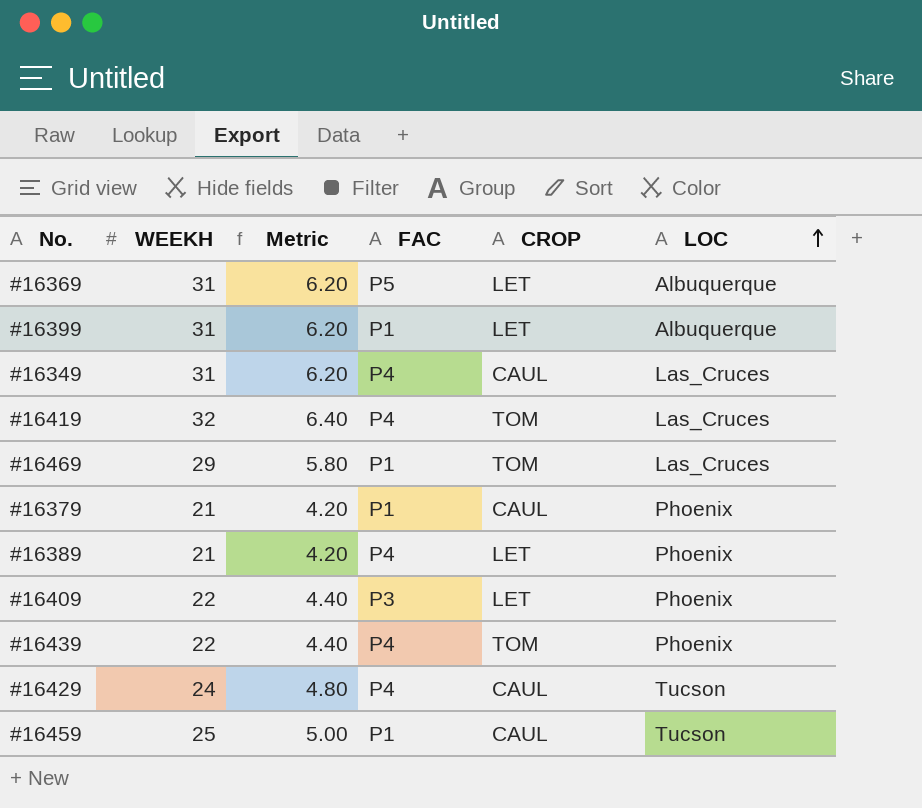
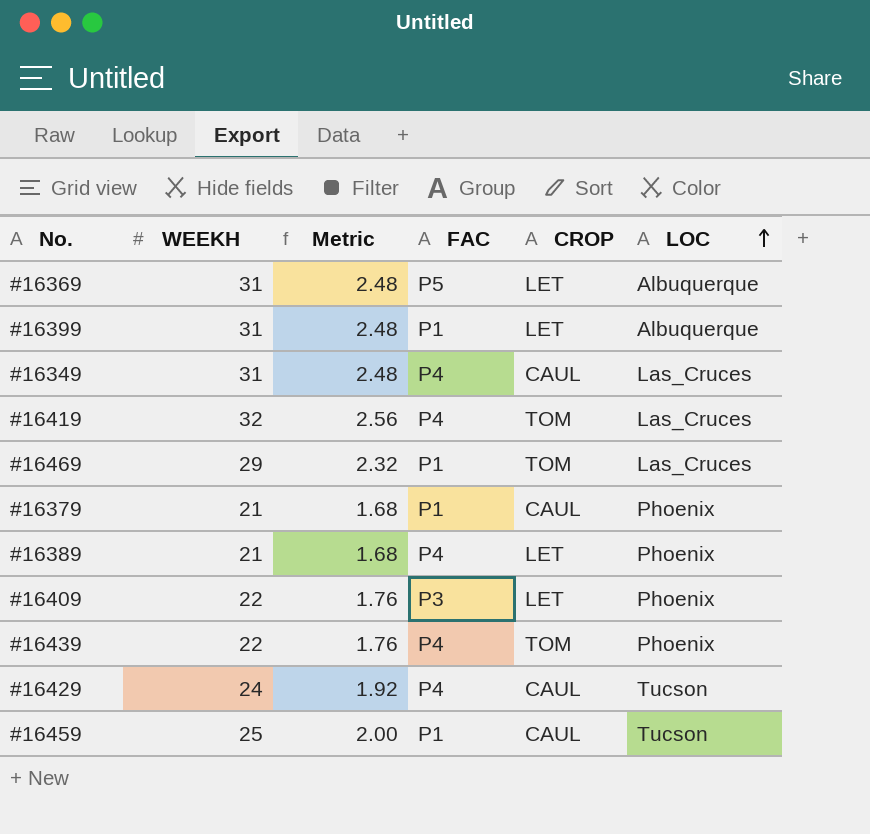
column Metric | formula: [WEEKH] * 0.2 -> [WEEKH] * 0.08

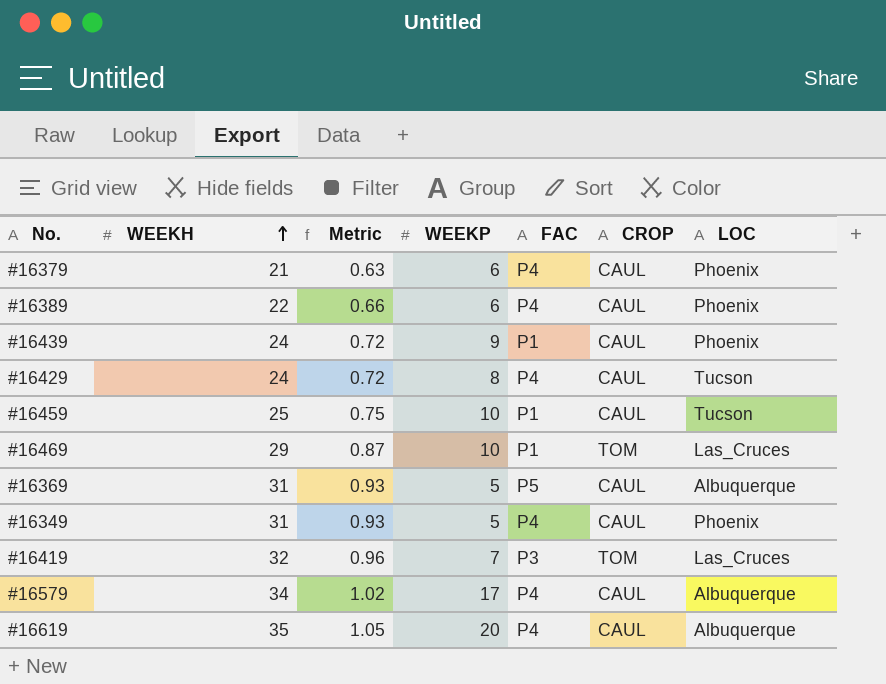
row order: LOC ascending -> WEEKH ascending
column Metric | formula: [WEEKH] * 0.08 -> [WEEKH] * 0.03
column WEEKP | position: none -> 4
row #16399: 31 | 2.48 | P1 | LET | Albuquerque -> none
row #16409: 22 | 1.76 | P3 | LET | Phoenix -> none
#16379 | FAC: P1 -> P4
#16389 | WEEKH: 21 -> 22
#16389 | CROP: LET -> CAUL
#16439 | WEEKH: 22 -> 24
#16439 | FAC: P4 -> P1
#16439 | CROP: TOM -> CAUL
#16369 | CROP: LET -> CAUL
#16349 | LOC: Las_Cruces -> Phoenix
#16419 | FAC: P4 -> P3
row #16579: none -> 34 | 1.02 | 17 | P4 | CAUL | Albuquerque
row #16619: none -> 35 | 1.05 | 20 | P4 | CAUL | Albuquerque

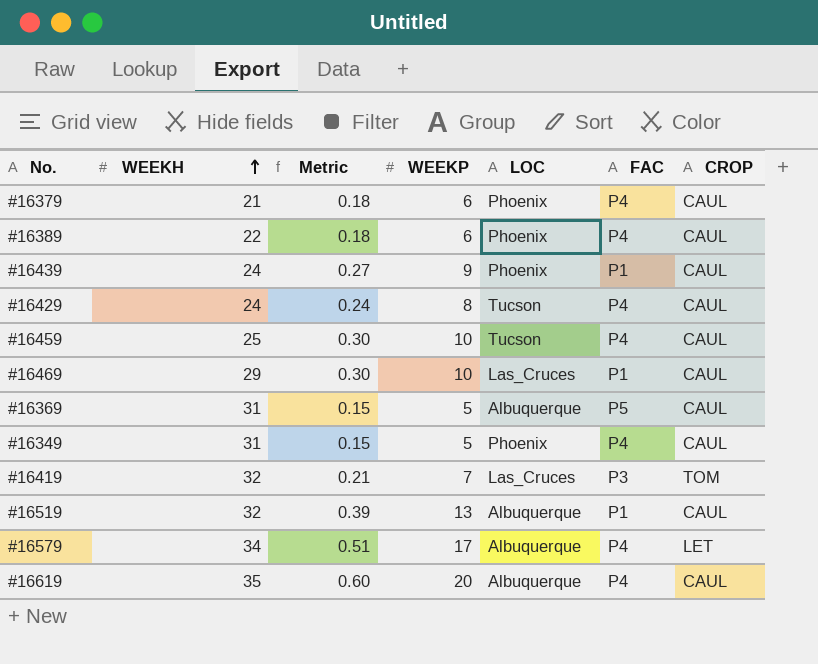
column Metric | formula: [WEEKH] * 0.03 -> [WEEKP] * 0.03
column LOC | position: 7 -> 5
#16459 | FAC: P1 -> P4
#16469 | CROP: TOM -> CAUL
row #16519: none -> 32 | 0.39 | 13 | Albuquerque | P1 | CAUL
#16579 | CROP: CAUL -> LET

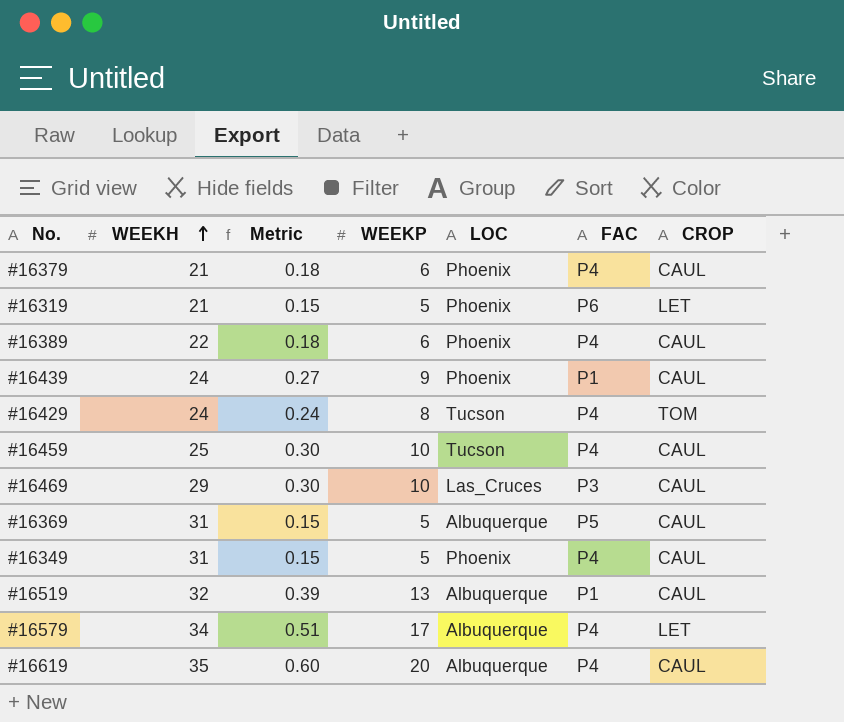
row #16419: 32 | 0.21 | 7 | Las_Cruces | P3 | TOM -> none
row #16319: none -> 21 | 0.15 | 5 | Phoenix | P6 | LET
#16429 | CROP: CAUL -> TOM
#16469 | FAC: P1 -> P3

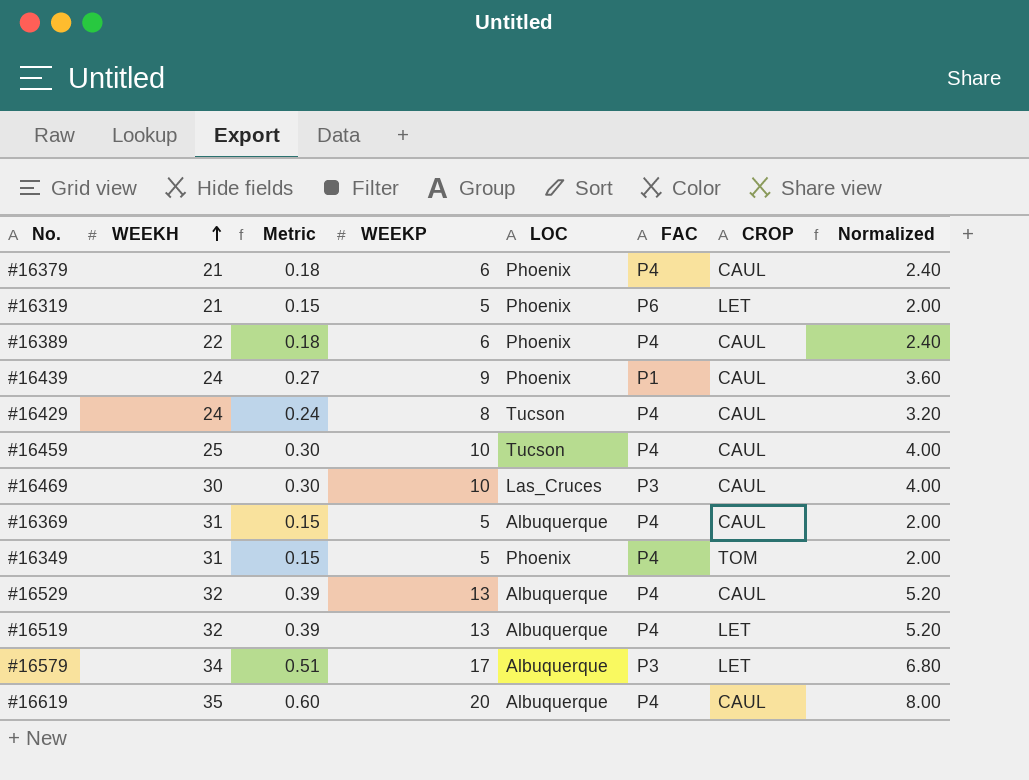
column Normalized | formula: none -> [WEEKP] * 0.4
#16429 | CROP: TOM -> CAUL
#16469 | WEEKH: 29 -> 30
#16369 | FAC: P5 -> P4
#16349 | CROP: CAUL -> TOM
row #16529: none -> 32 | 0.39 | 13 | Albuquerque | P4 | CAUL | 5.20
#16519 | FAC: P1 -> P4
#16519 | CROP: CAUL -> LET
#16579 | FAC: P4 -> P3

